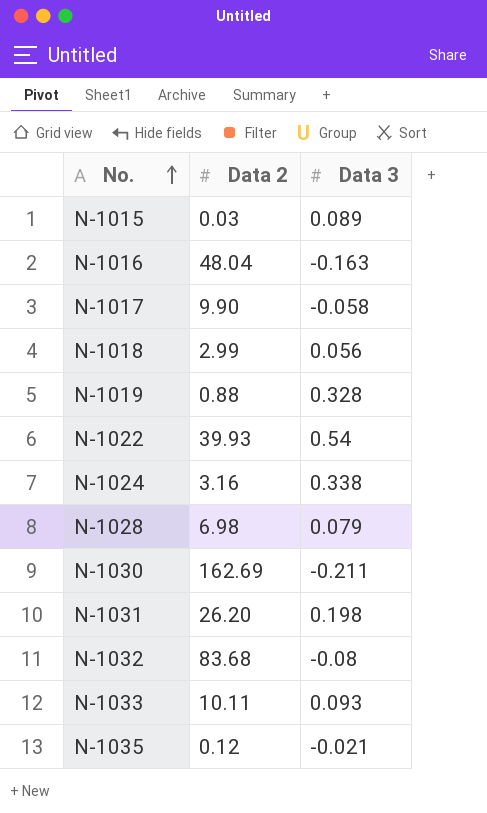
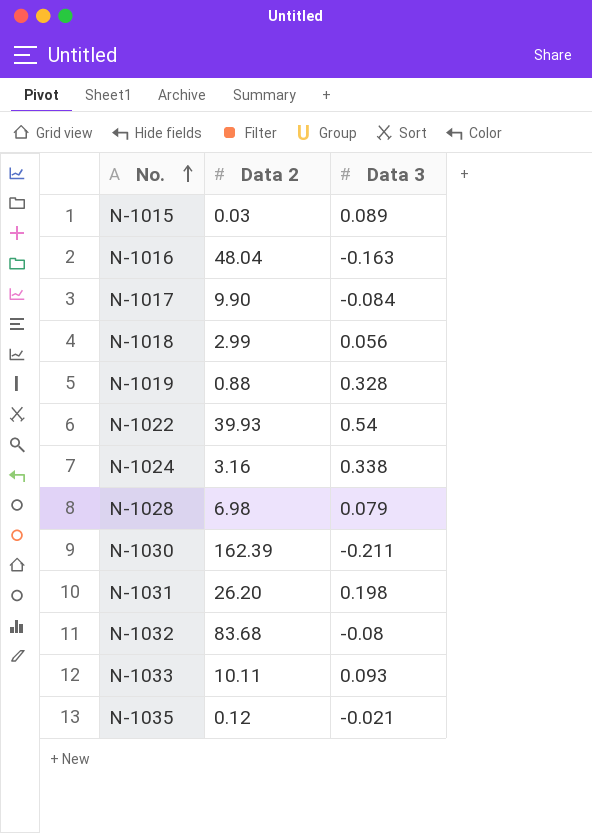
N-1017 | Data 3: -0.058 -> -0.084
N-1030 | Data 2: 162.69 -> 162.39

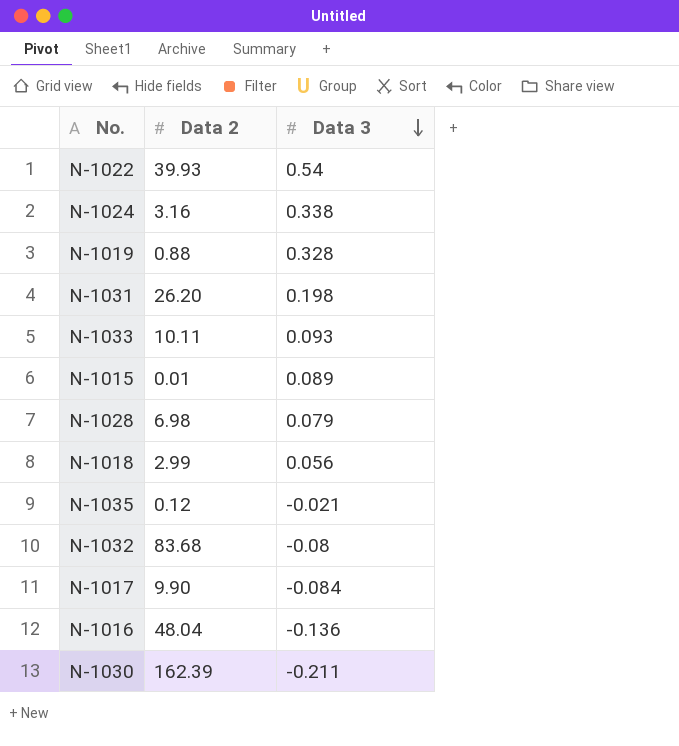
row order: No. ascending -> Data 3 descending
N-1015 | Data 2: 0.03 -> 0.01
N-1016 | Data 3: -0.163 -> -0.136

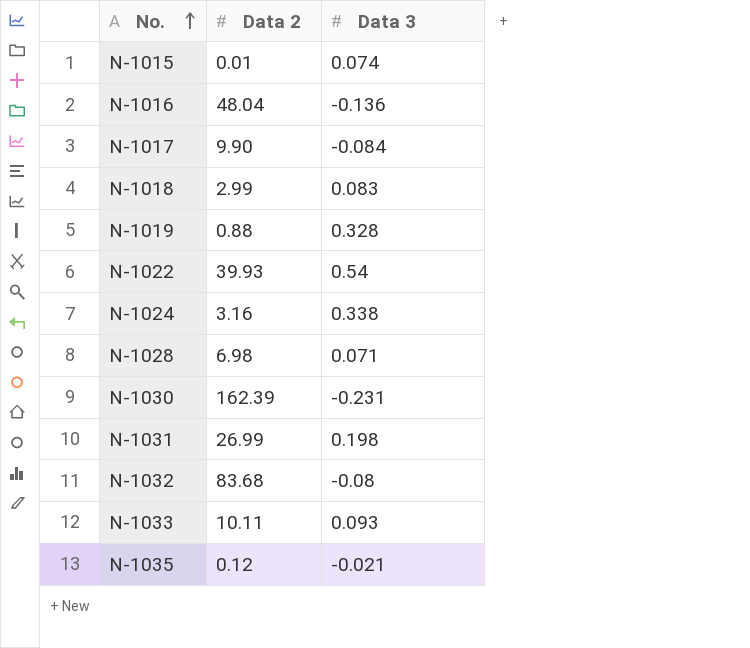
row order: Data 3 descending -> No. ascending
N-1015 | Data 3: 0.089 -> 0.074
N-1018 | Data 3: 0.056 -> 0.083
N-1028 | Data 3: 0.079 -> 0.071
N-1030 | Data 3: -0.211 -> -0.231
N-1031 | Data 2: 26.20 -> 26.99

